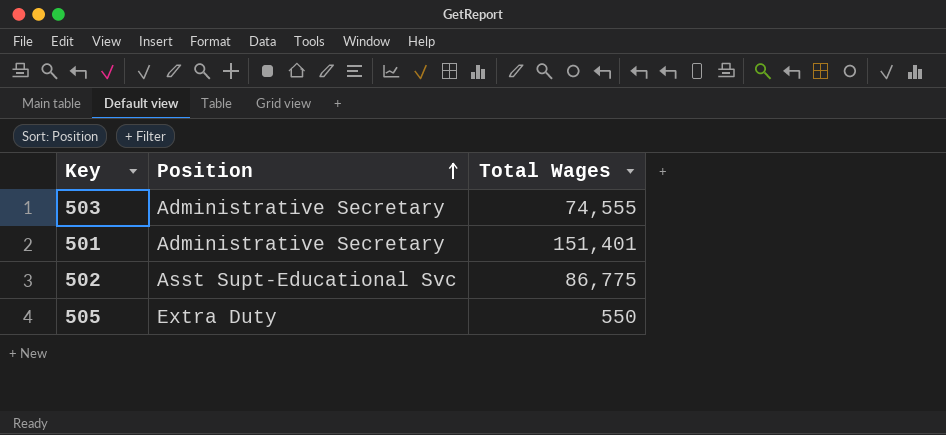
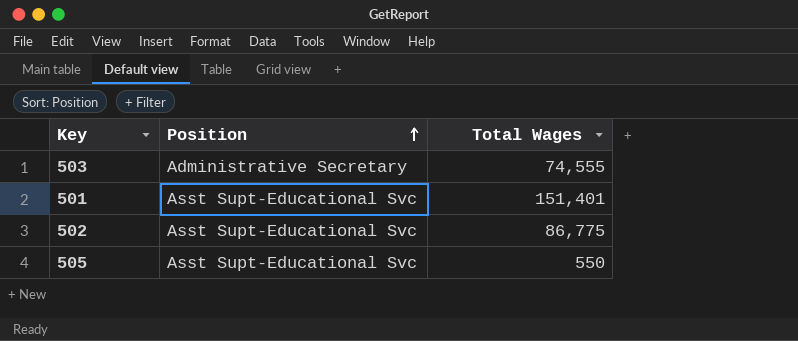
501 | Position: Administrative Secretary -> Asst Supt-Educational Svc
505 | Position: Extra Duty -> Asst Supt-Educational Svc

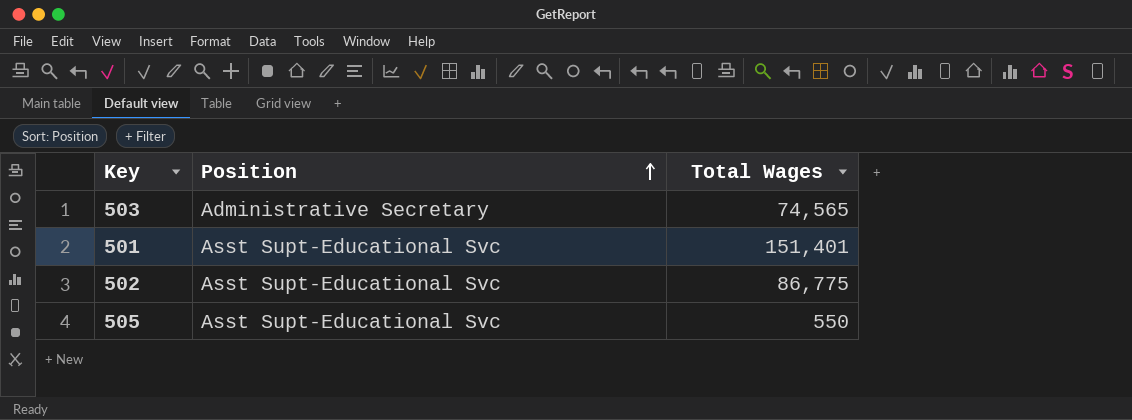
503 | Total Wages: 74,555 -> 74,565

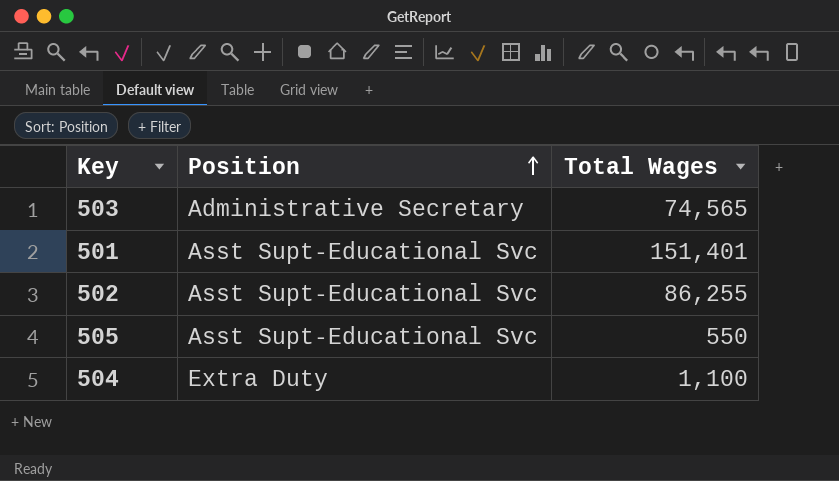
502 | Total Wages: 86,775 -> 86,255
row 504: none -> Extra Duty | 1,100

